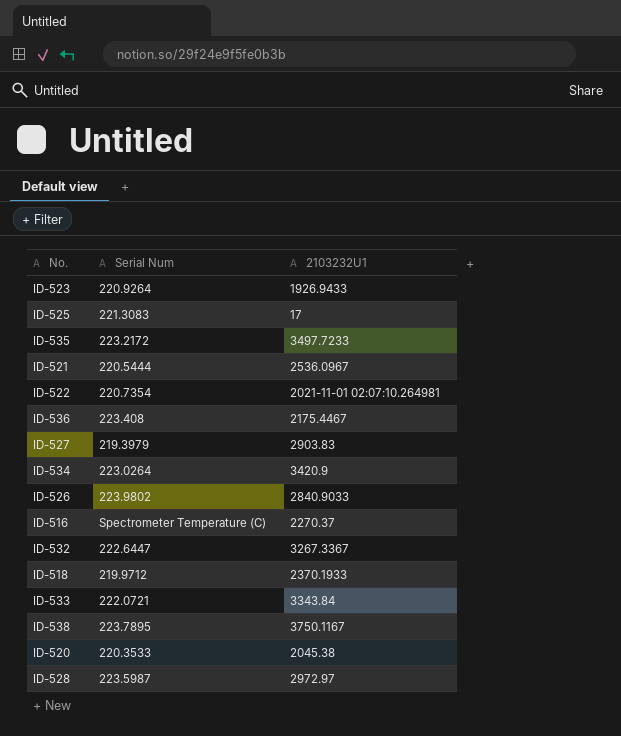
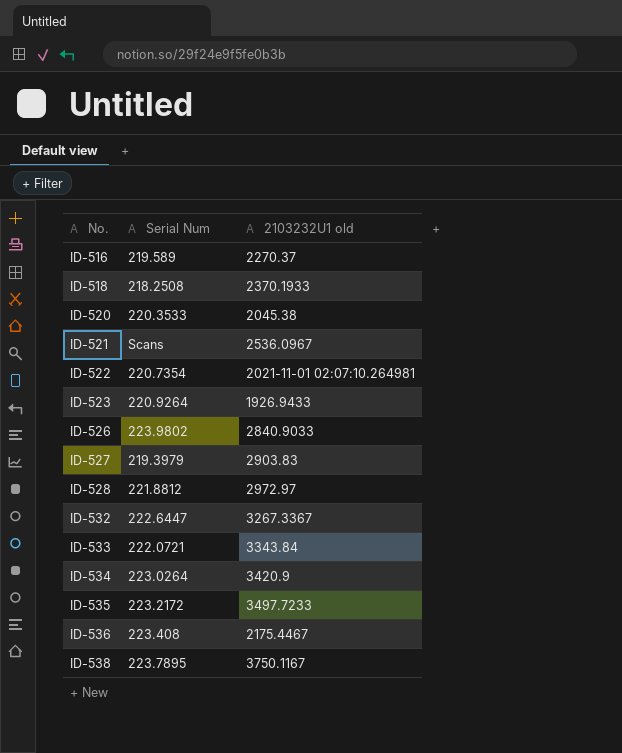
row order: none -> No. ascending
column name: 2103232U1 -> 2103232U1 old
row ID-525: 221.3083 | 17 -> none
ID-516 | Serial Num: Spectrometer Temperature (C) -> 219.589
ID-518 | Serial Num: 219.9712 -> 218.2508
ID-521 | Serial Num: 220.5444 -> Scans
ID-528 | Serial Num: 223.5987 -> 221.8812

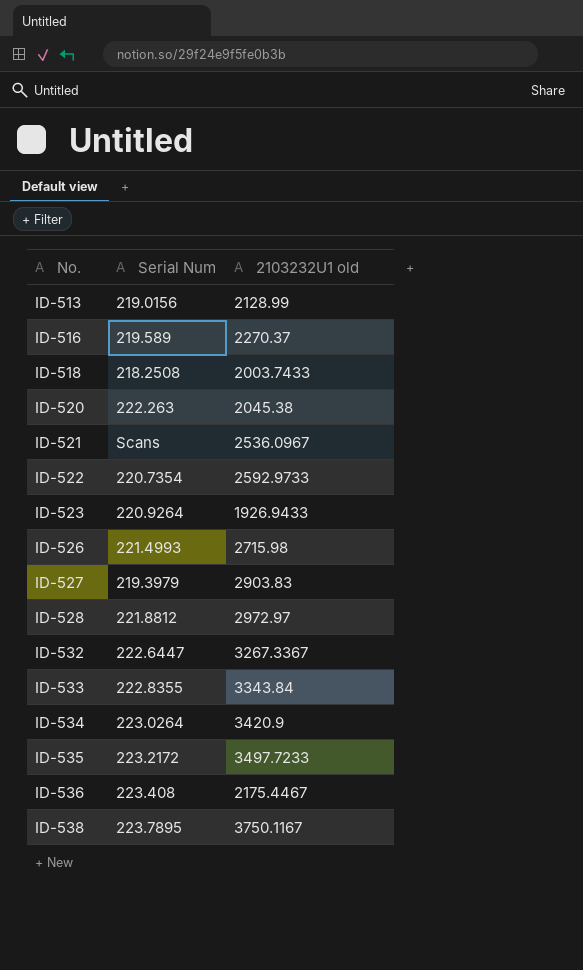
row ID-513: none -> 219.0156 | 2128.99
ID-518 | 2103232U1 old: 2370.1933 -> 2003.7433
ID-520 | Serial Num: 220.3533 -> 222.263
ID-522 | 2103232U1 old: 2021-11-01 02:07:10.264981 -> 2592.9733
ID-526 | Serial Num: 223.9802 -> 221.4993
ID-526 | 2103232U1 old: 2840.9033 -> 2715.98
ID-533 | Serial Num: 222.0721 -> 222.8355

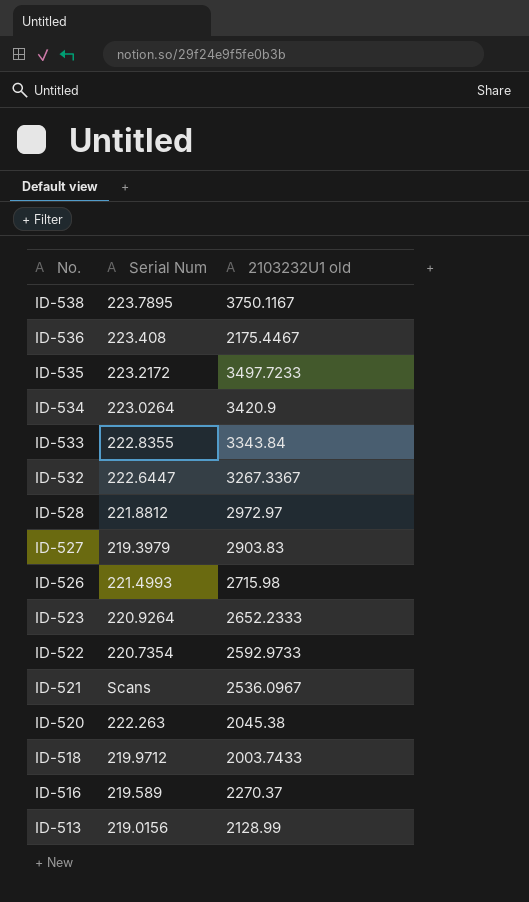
row order: No. ascending -> No. descending
ID-523 | 2103232U1 old: 1926.9433 -> 2652.2333
ID-518 | Serial Num: 218.2508 -> 219.9712

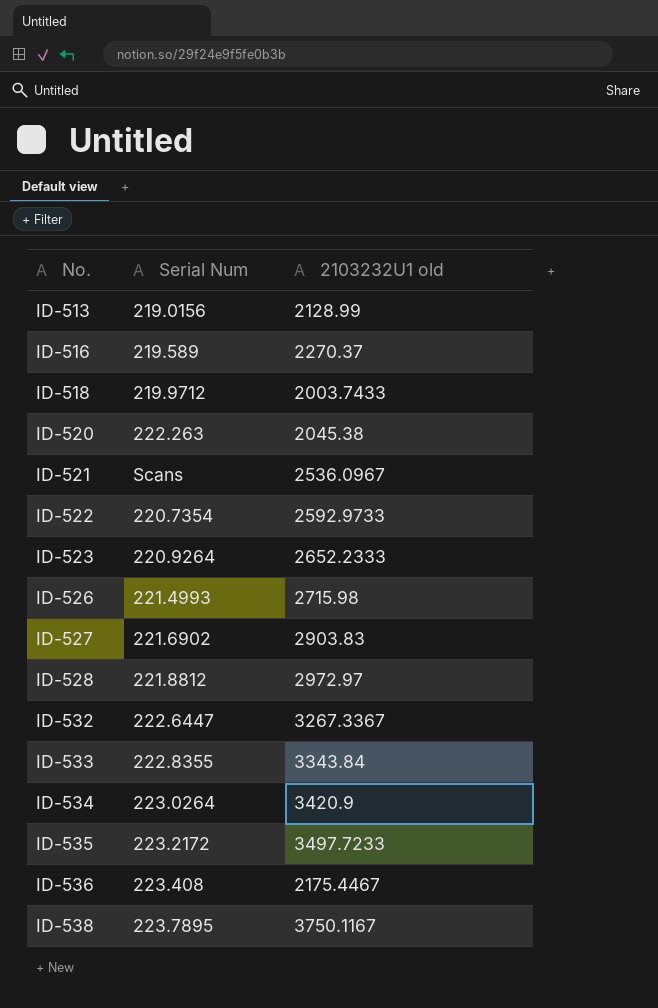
row order: No. descending -> No. ascending
ID-527 | Serial Num: 219.3979 -> 221.6902

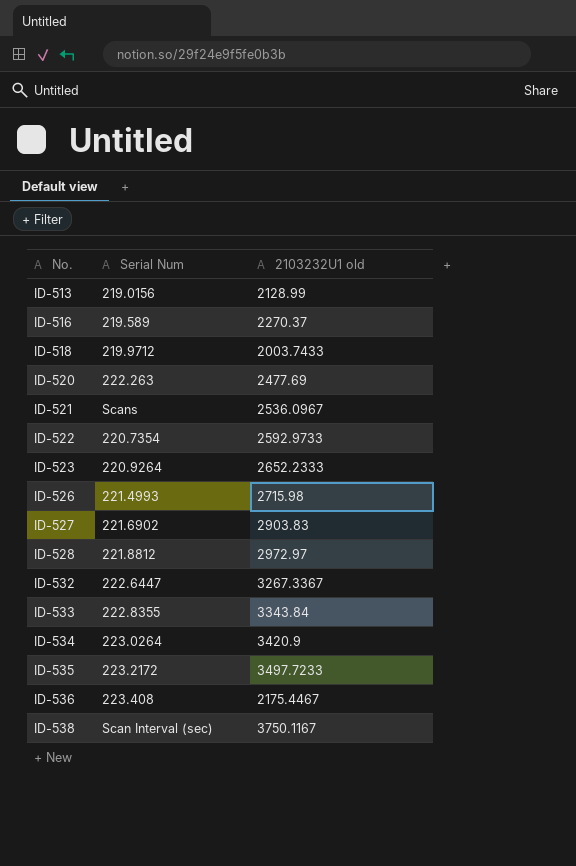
ID-520 | 2103232U1 old: 2045.38 -> 2477.69
ID-538 | Serial Num: 223.7895 -> Scan Interval (sec)

